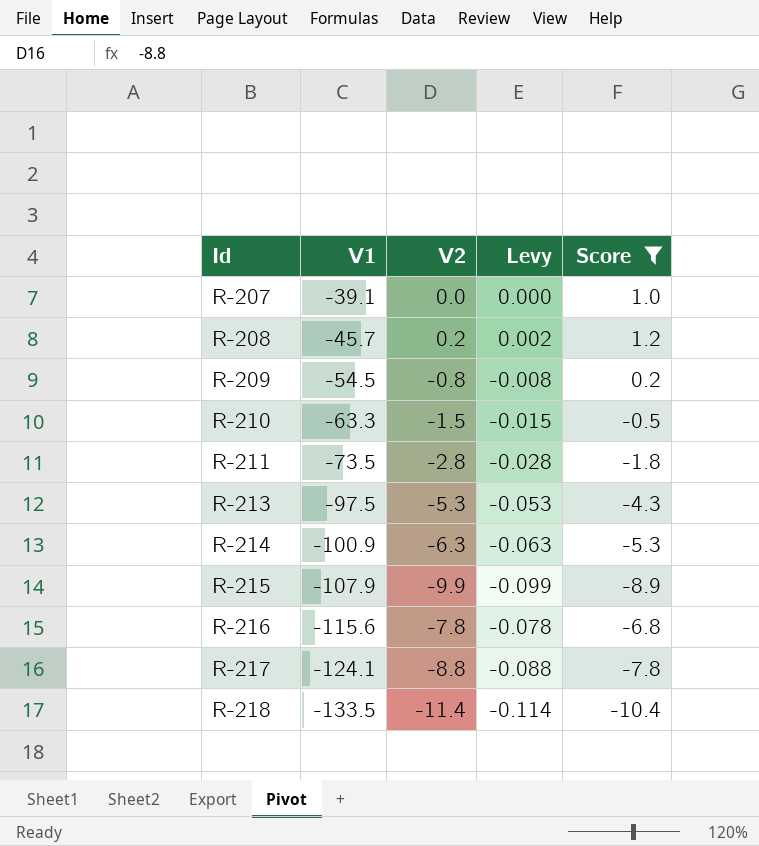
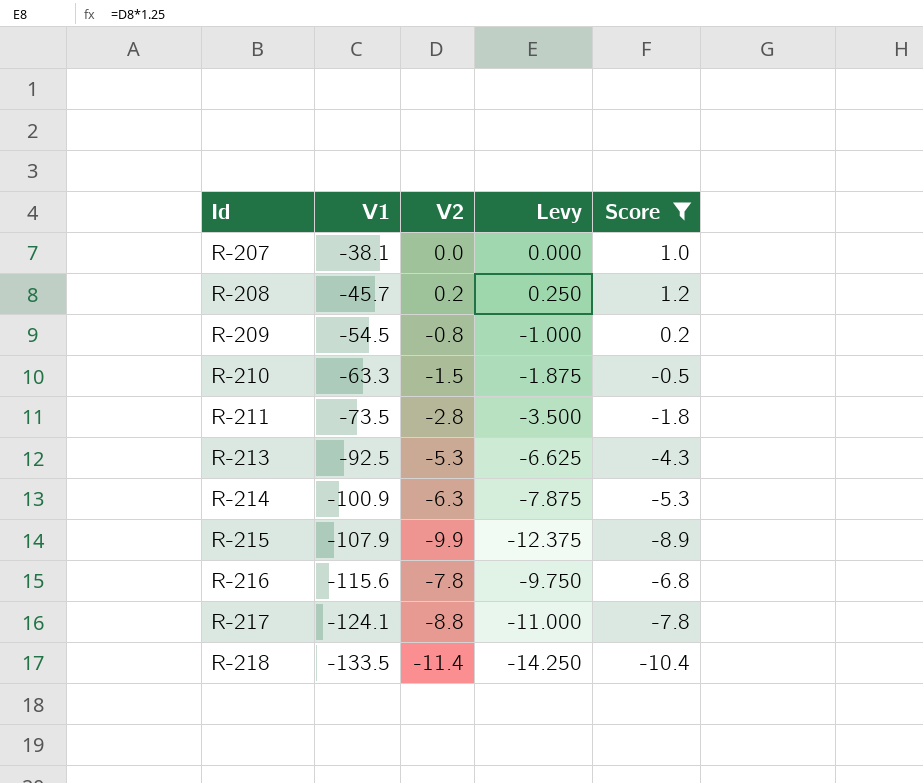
column Levy | formula: [V2] * 0.01 -> [V2] * 1.25
R-207 | V1: -39.1 -> -38.1
R-213 | V1: -97.5 -> -92.5

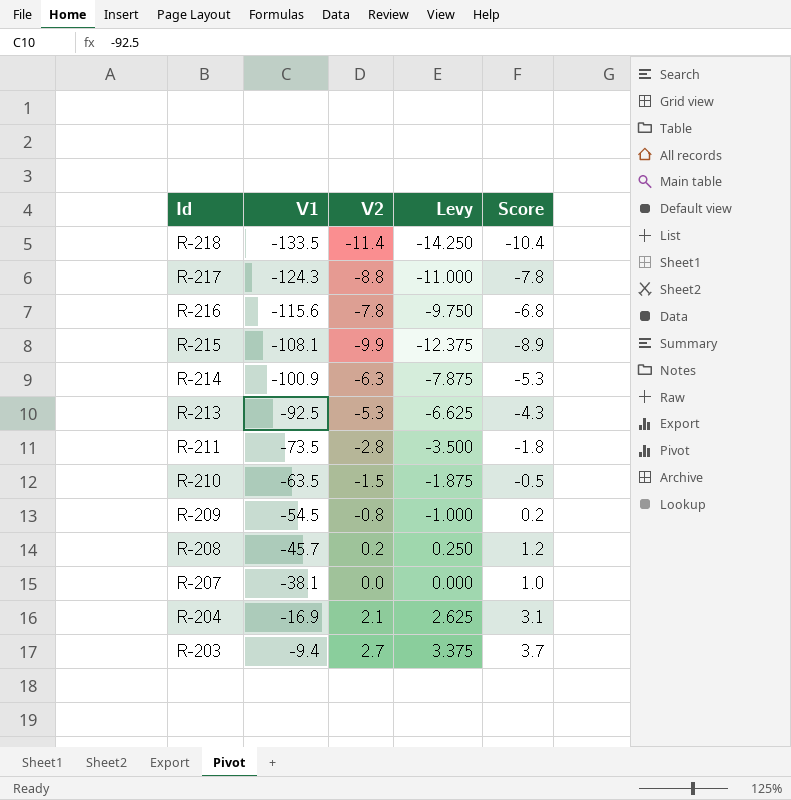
filter: Score <= 1.2 -> none
row order: Id ascending -> Id descending
R-217 | V1: -124.1 -> -124.3
R-215 | V1: -107.9 -> -108.1
R-210 | V1: -63.3 -> -63.5

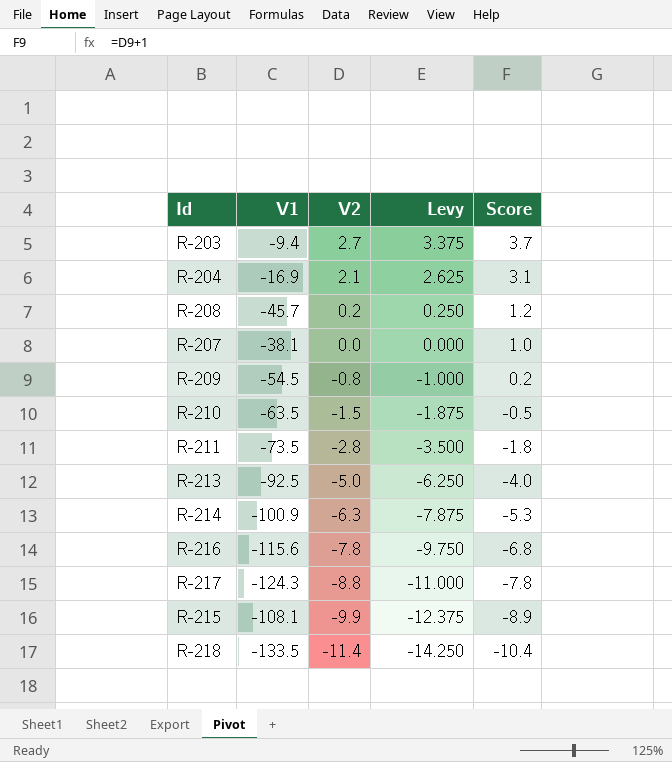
row order: Id descending -> V2 descending
R-213 | V2: -5.3 -> -5.0
R-213 | Levy: -6.625 -> -6.250
R-213 | Score: -4.3 -> -4.0

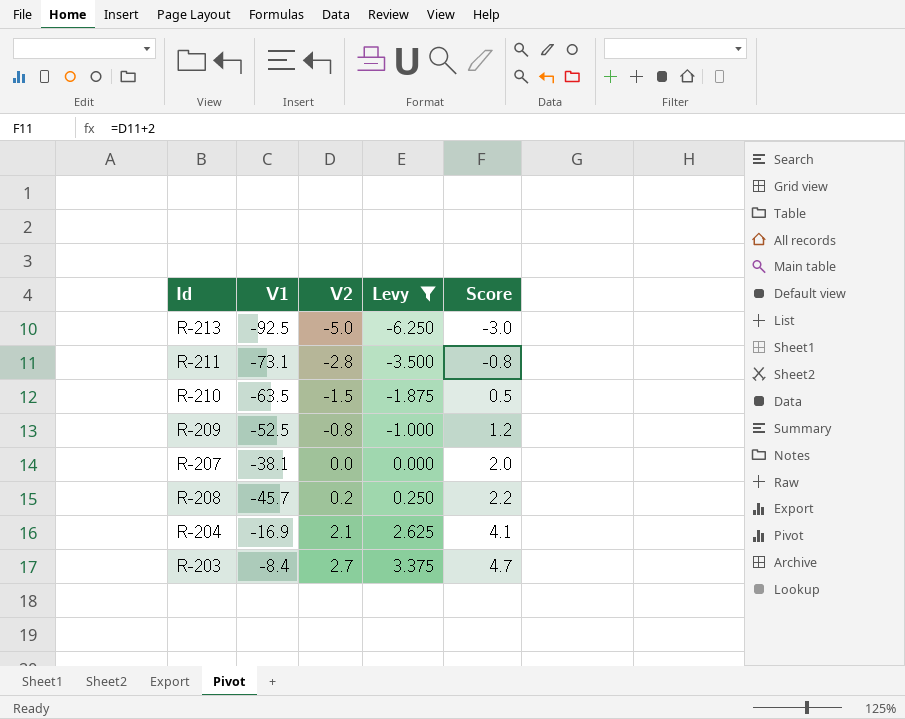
filter: none -> Levy >= -6.250
row order: V2 descending -> V2 ascending
column Score | formula: [V2] + 1 -> [V2] + 2
R-211 | V1: -73.5 -> -73.1
R-209 | V1: -54.5 -> -52.5
R-203 | V1: -9.4 -> -8.4

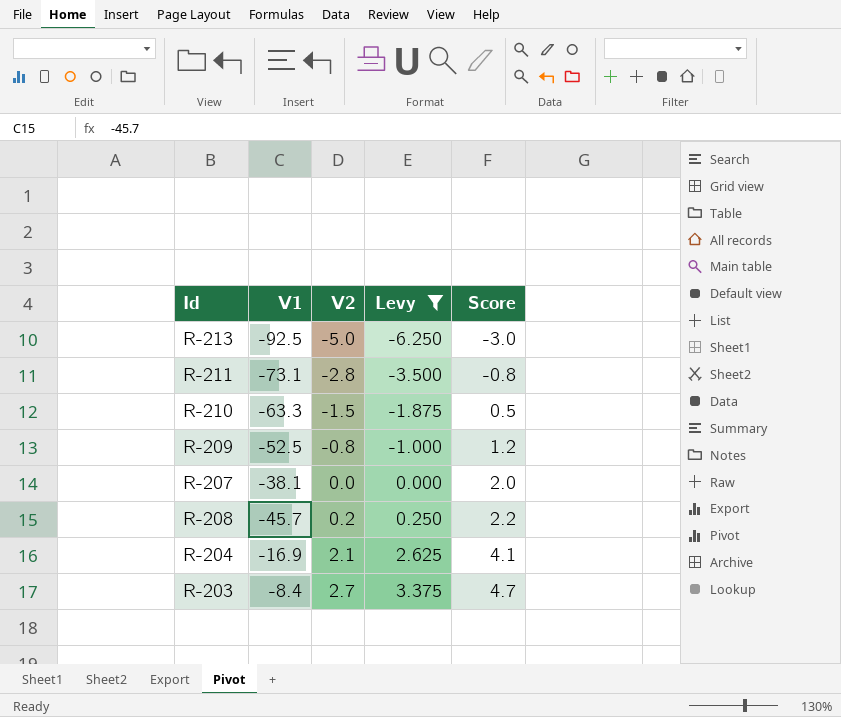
R-210 | V1: -63.5 -> -63.3

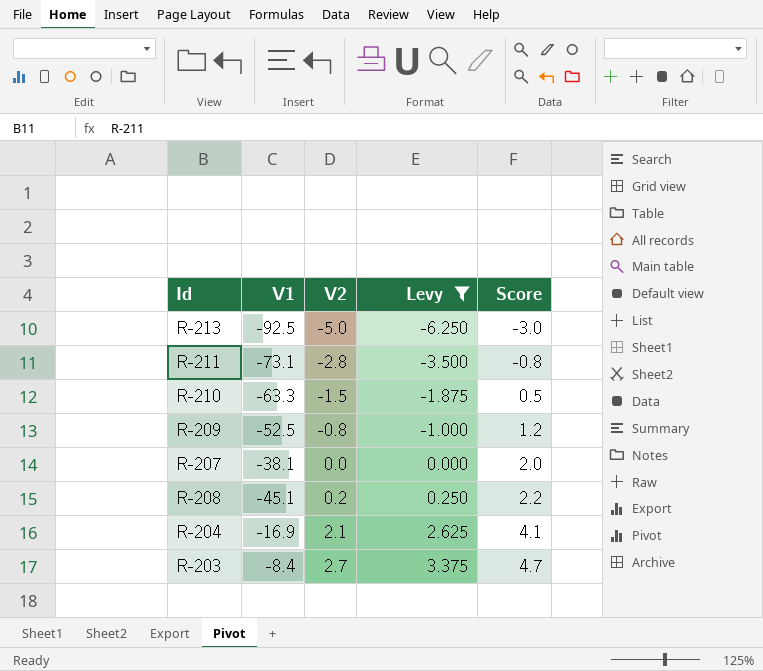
R-208 | V1: -45.7 -> -45.1

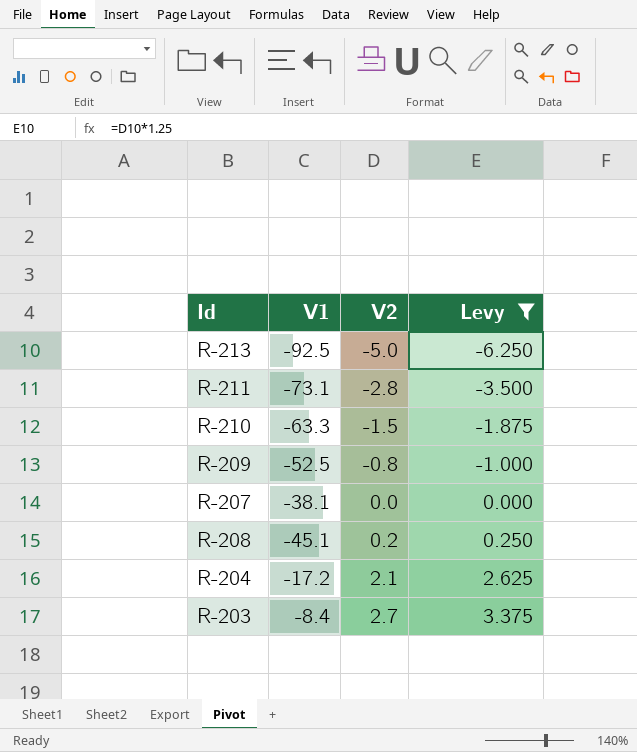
column Score | formula: [V2] + 2 -> none
R-204 | V1: -16.9 -> -17.2

